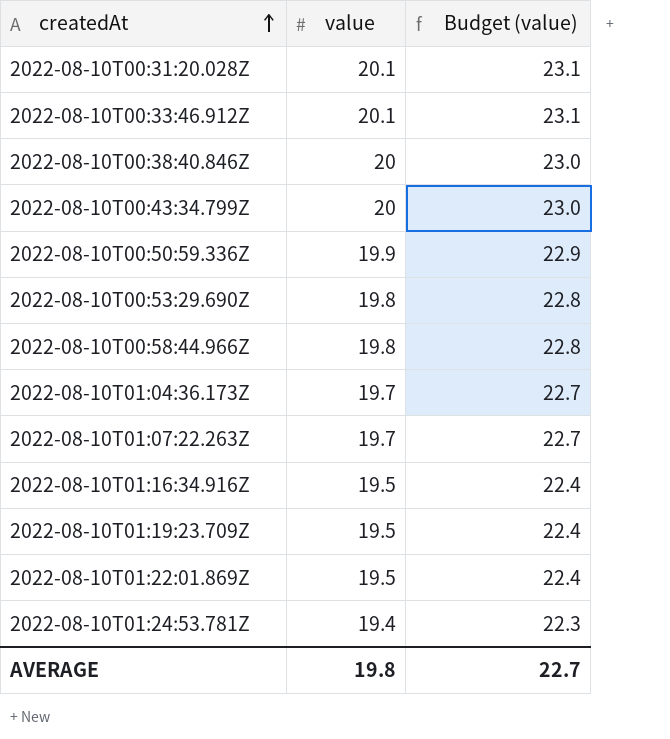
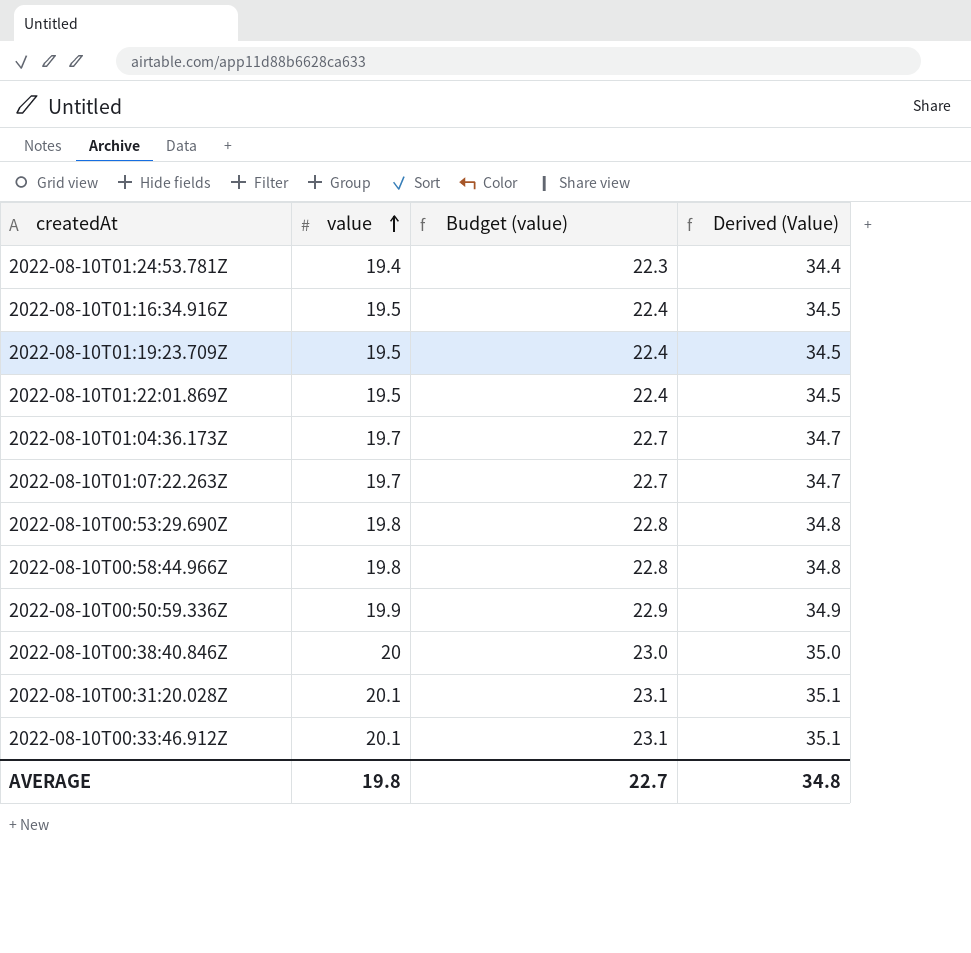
row order: createdAt ascending -> value ascending
column Derived (Value) | formula: none -> [value] + 15
row 2022-08-10T00:43:34.799Z: 20 | 23.0 -> none

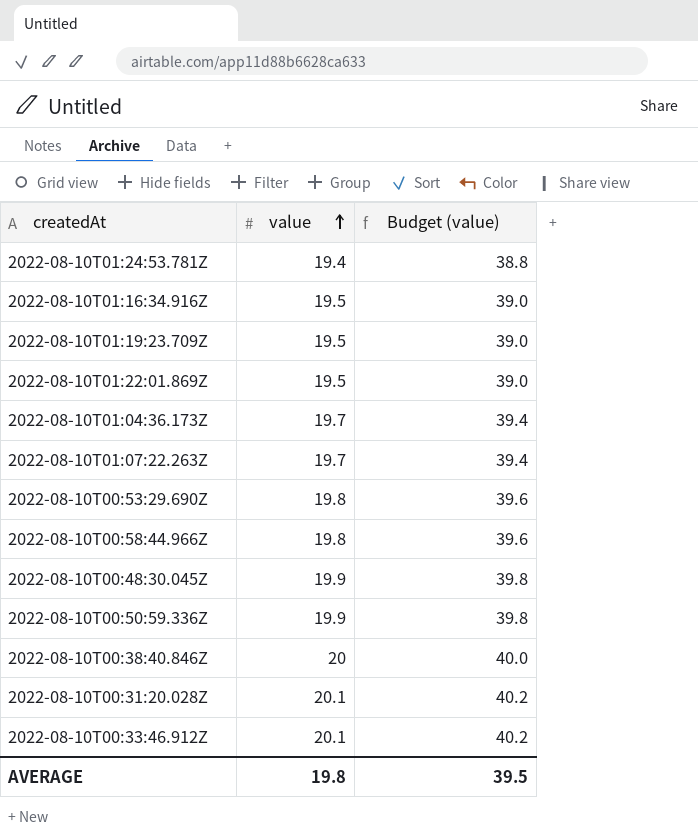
column Derived (Value) | formula: [value] + 15 -> none
column Budget (value) | formula: [value] * 1.15 -> [value] * 2
row 2022-08-10T00:48:30.045Z: none -> 19.9 | 39.8
AVERAGE | Budget (value): 22.7 -> 39.5

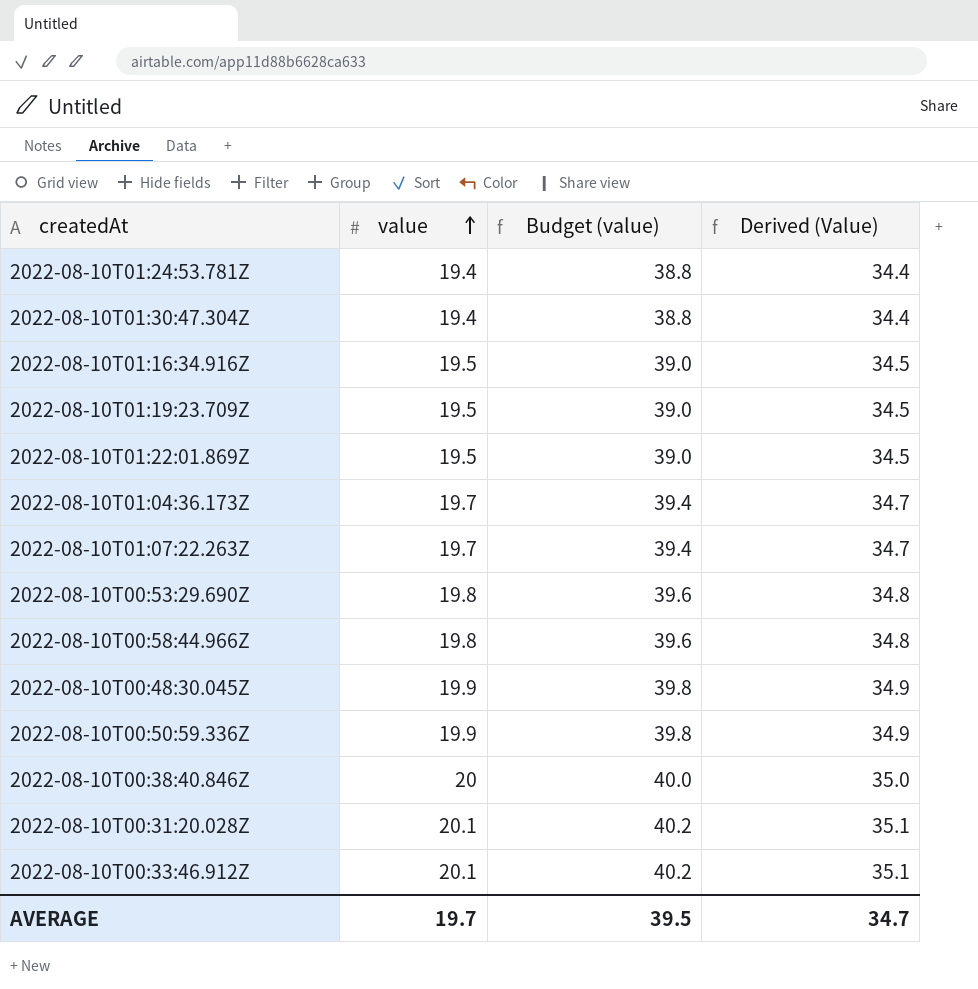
column Derived (Value) | formula: none -> [value] + 15
row 2022-08-10T01:30:47.304Z: none -> 19.4 | 38.8 | 34.4
AVERAGE | value: 19.8 -> 19.7

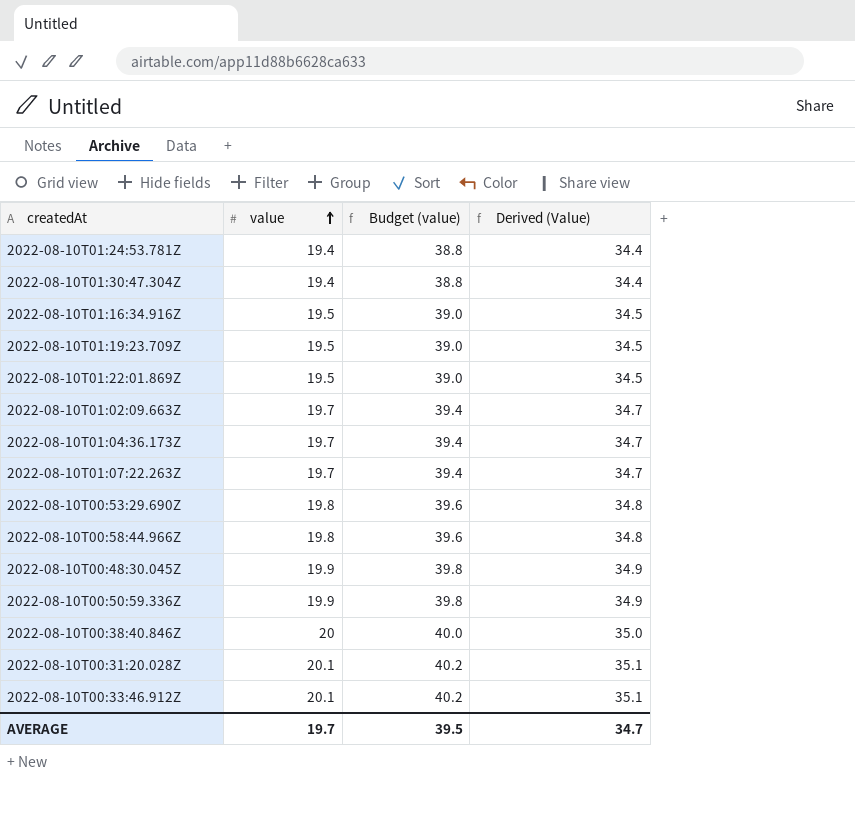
row 2022-08-10T01:02:09.663Z: none -> 19.7 | 39.4 | 34.7

